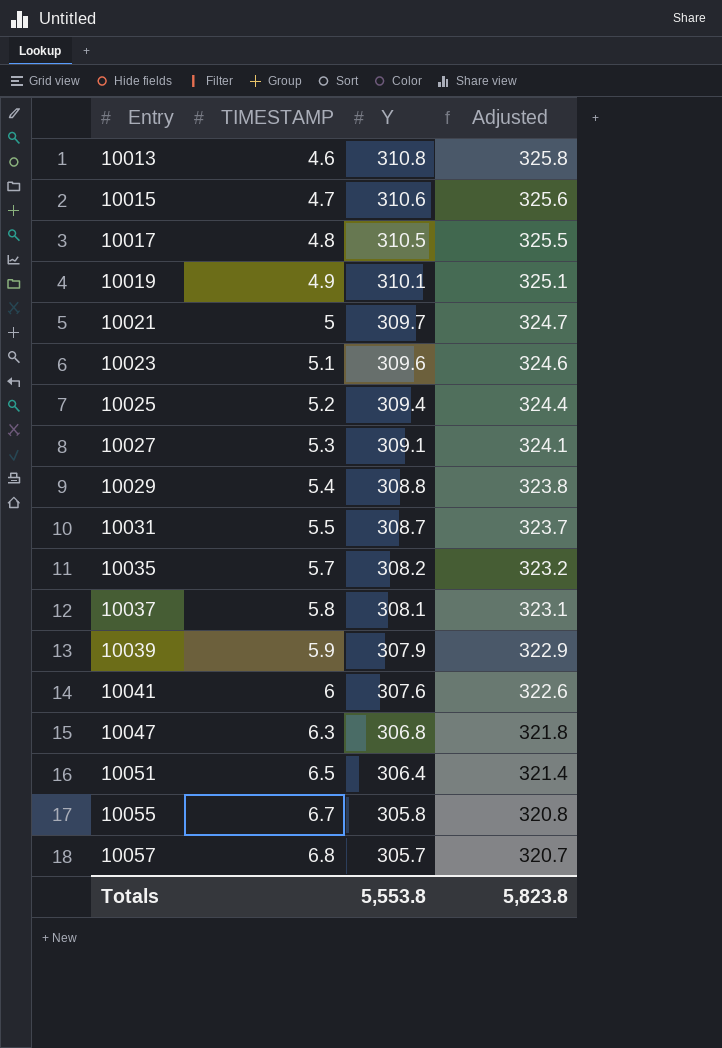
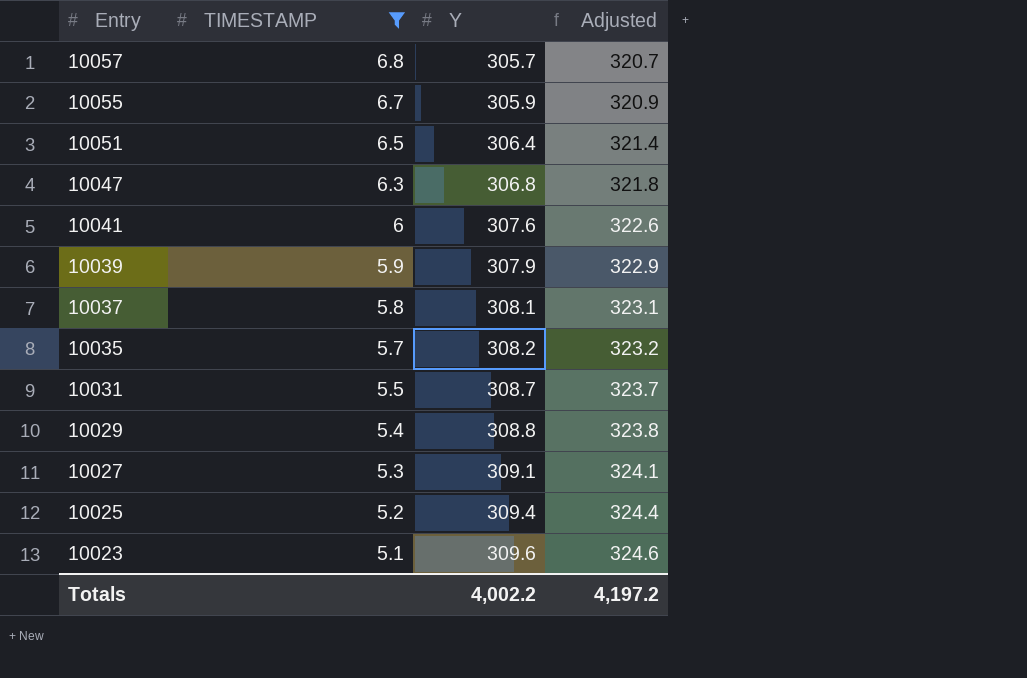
filter: none -> TIMESTAMP >= 5.1
row order: Entry ascending -> Entry descending
10055 | Y: 305.8 -> 305.9
10055 | Adjusted: 320.8 -> 320.9
Totals | Y: 5,553.8 -> 4,002.2
Totals | Adjusted: 5,823.8 -> 4,197.2

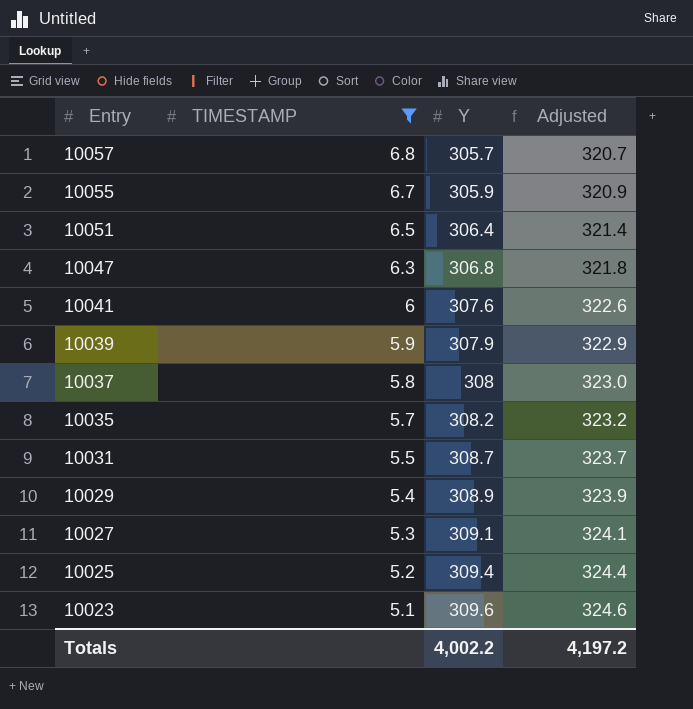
10037 | Y: 308.1 -> 308
10037 | Adjusted: 323.1 -> 323.0
10029 | Y: 308.8 -> 308.9
10029 | Adjusted: 323.8 -> 323.9

